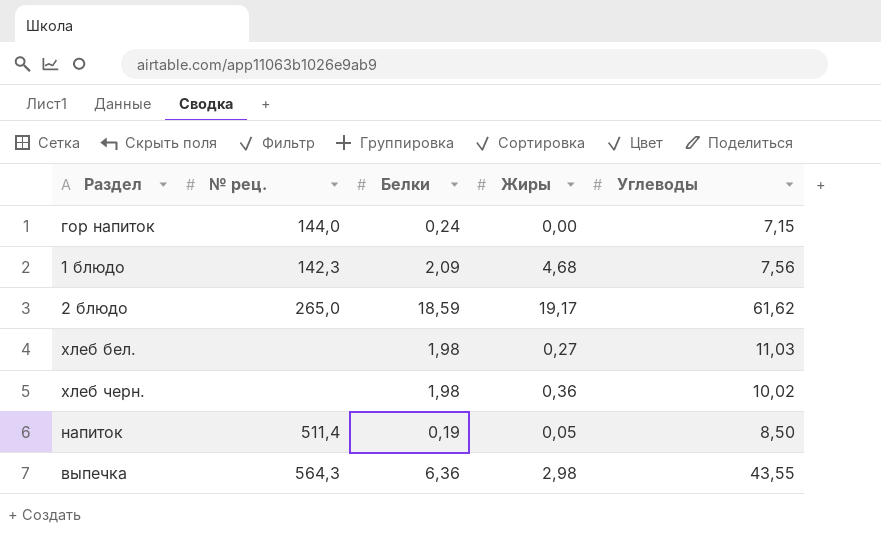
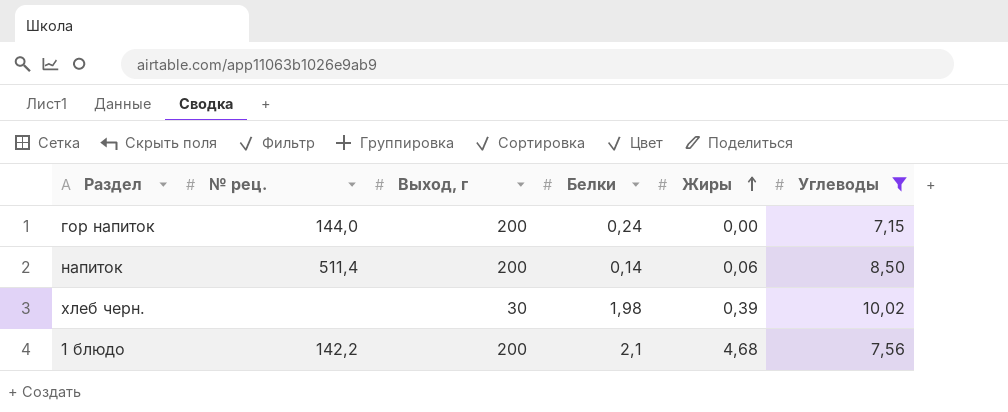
filter: none -> Углеводы <= 10,02
row order: none -> Жиры ascending
column Выход, г | position: none -> 3
напиток | Белки: 0,19 -> 0,14
напиток | Жиры: 0,05 -> 0,06
хлеб черн. | Жиры: 0,36 -> 0,39
1 блюдо | № рец.: 142,3 -> 142,2
1 блюдо | Белки: 2,09 -> 2,1

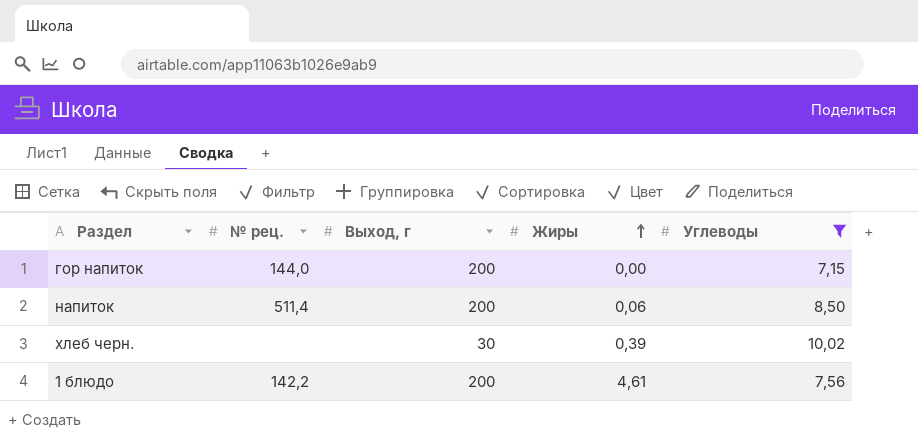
column Белки | position: 4 -> none
1 блюдо | Жиры: 4,68 -> 4,61

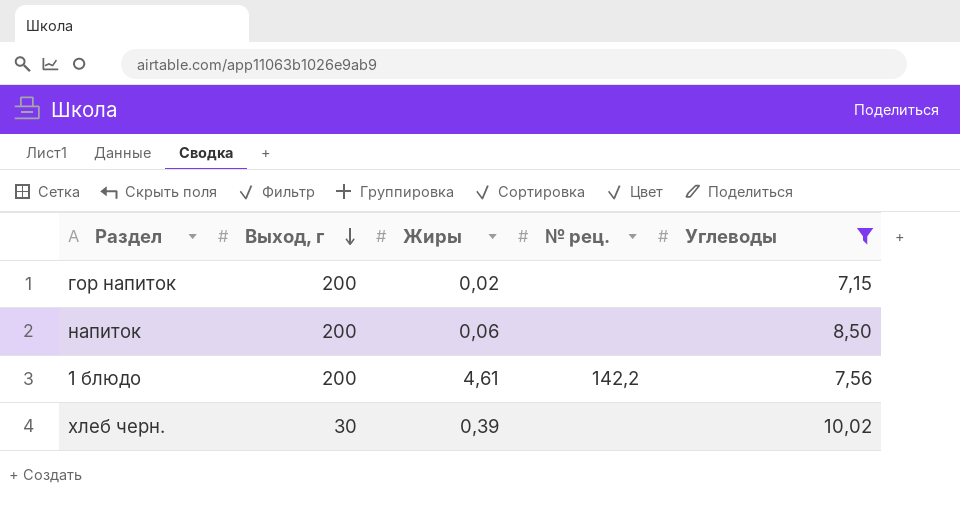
row order: Жиры ascending -> Выход, г descending
column № рец. | position: 2 -> 4
гор напиток | Жиры: 0,00 -> 0,02
гор напиток | № рец.: 144,0 -> none
напиток | № рец.: 511,4 -> none

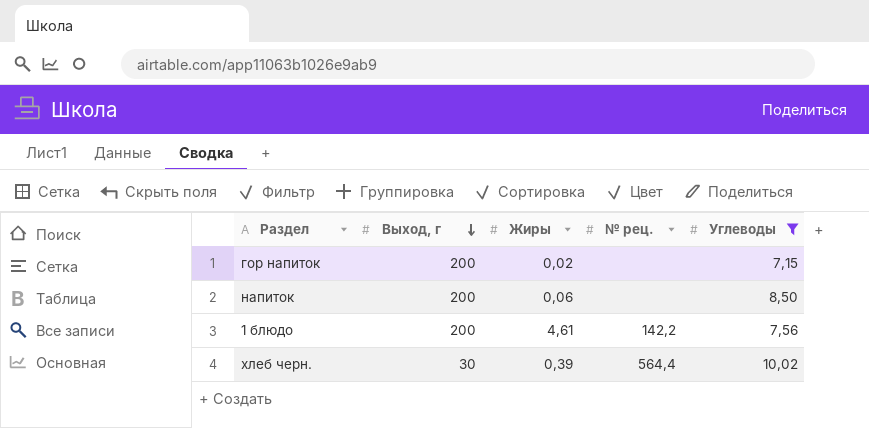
хлеб черн. | № рец.: none -> 564,4

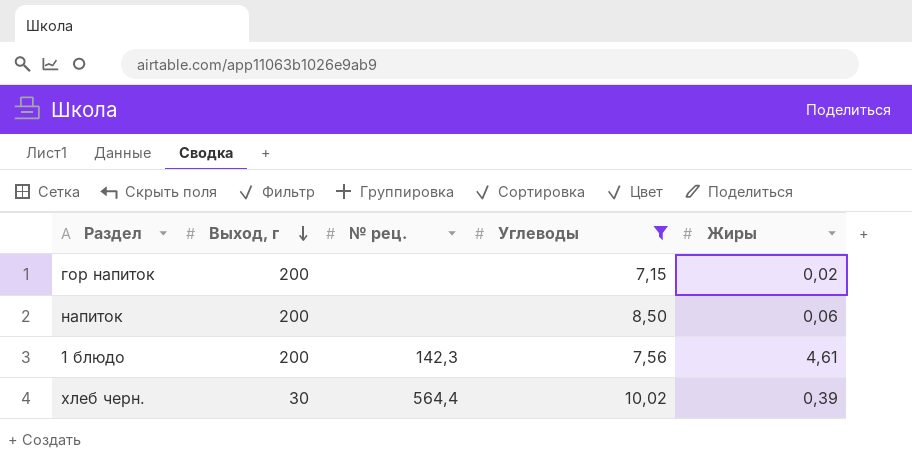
column Жиры | position: 3 -> 5
1 блюдо | № рец.: 142,2 -> 142,3

